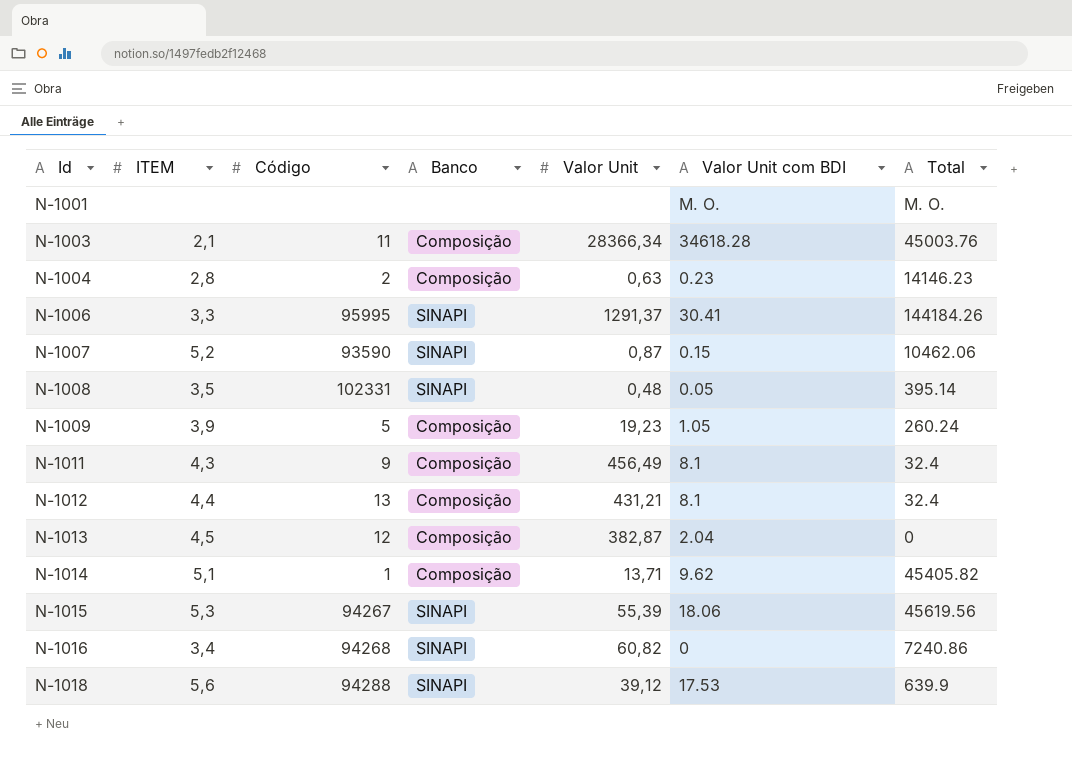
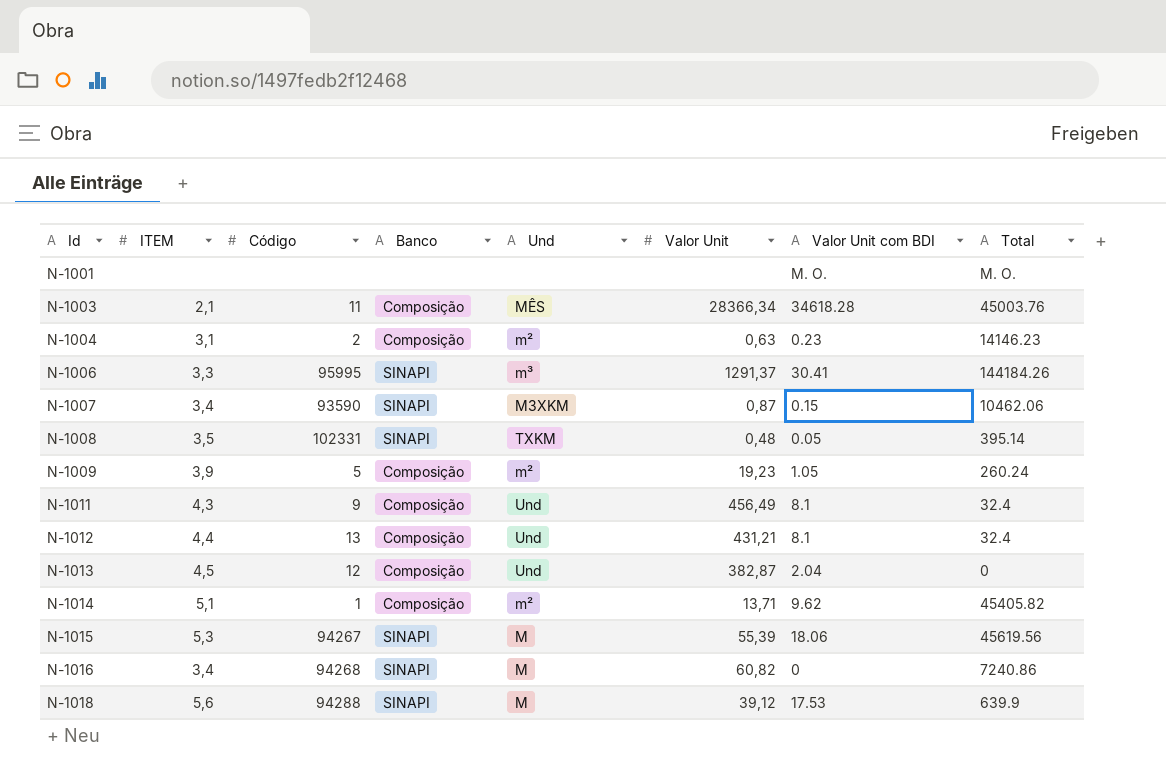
column Und | position: none -> 5
N-1004 | ITEM: 2,8 -> 3,1
N-1007 | ITEM: 5,2 -> 3,4

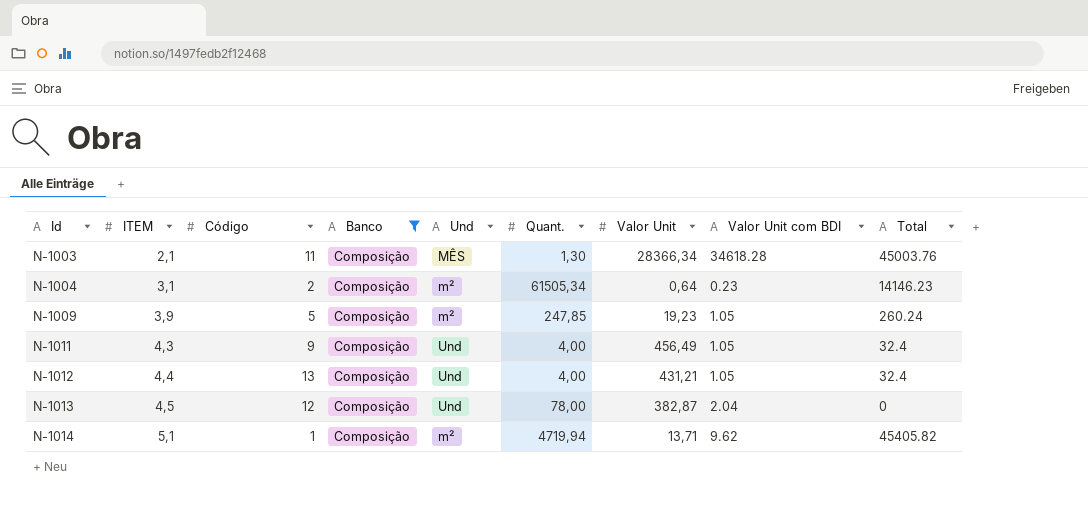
filter: none -> Banco = Composição
column Quant. | position: none -> 6
N-1004 | Valor Unit: 0,63 -> 0,64
N-1011 | Valor Unit com BDI: 8.1 -> 1.05
N-1012 | Valor Unit com BDI: 8.1 -> 1.05

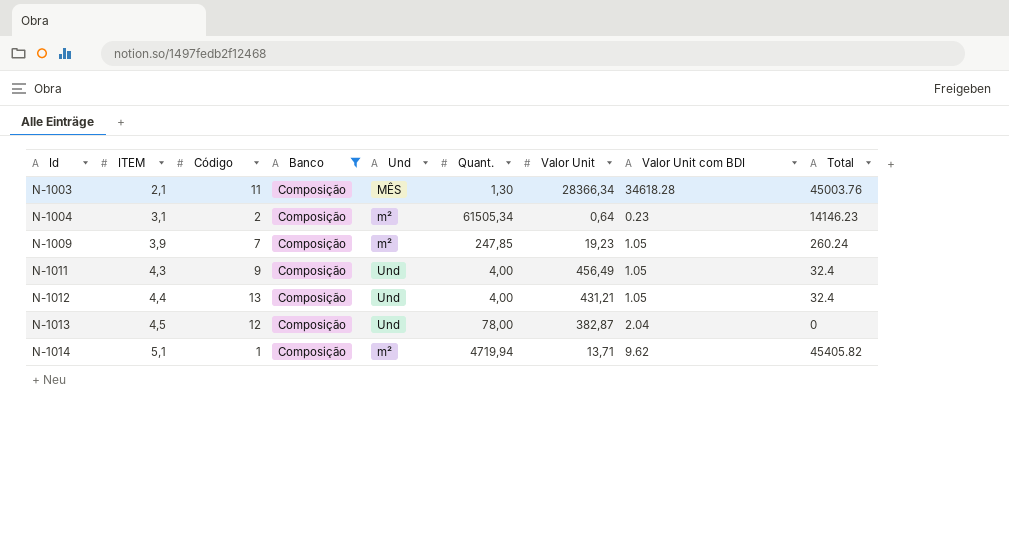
N-1009 | Código: 5 -> 7

